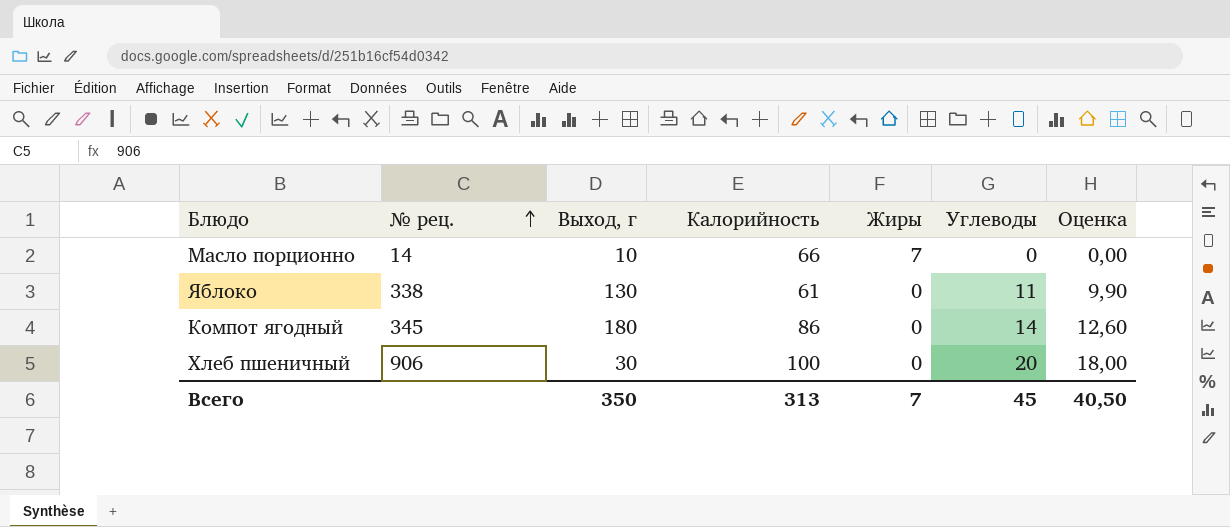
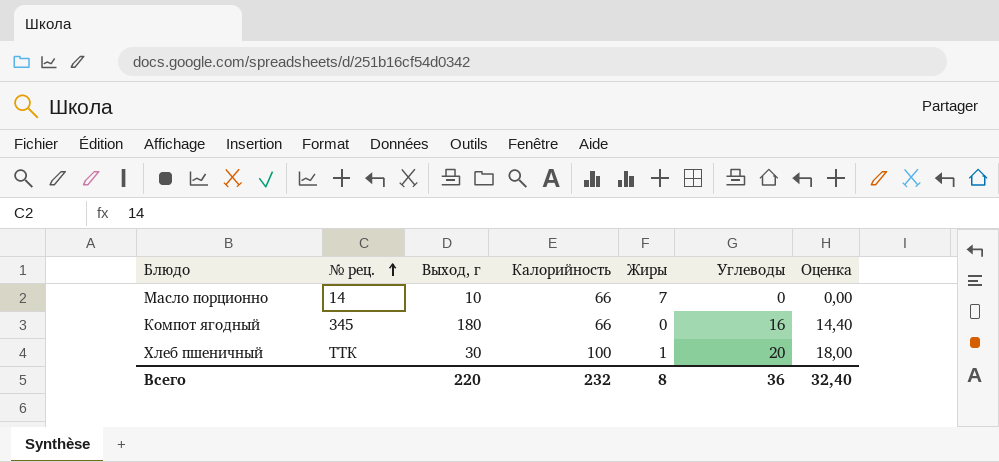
row Яблоко: 338 | 130 | 61 | 0 | 11 | 9,90 -> none
Компот ягодный | Калорийность: 86 -> 66
Компот ягодный | Углеводы: 14 -> 16
Компот ягодный | Оценка: 12,60 -> 14,40
Хлеб пшеничный | № рец.: 906 -> ТТК
Хлеб пшеничный | Жиры: 0 -> 1
Всего | Выход, г: 350 -> 220
Всего | Калорийность: 313 -> 232
Всего | Жиры: 7 -> 8
Всего | Углеводы: 45 -> 36
Всего | Оценка: 40,50 -> 32,40

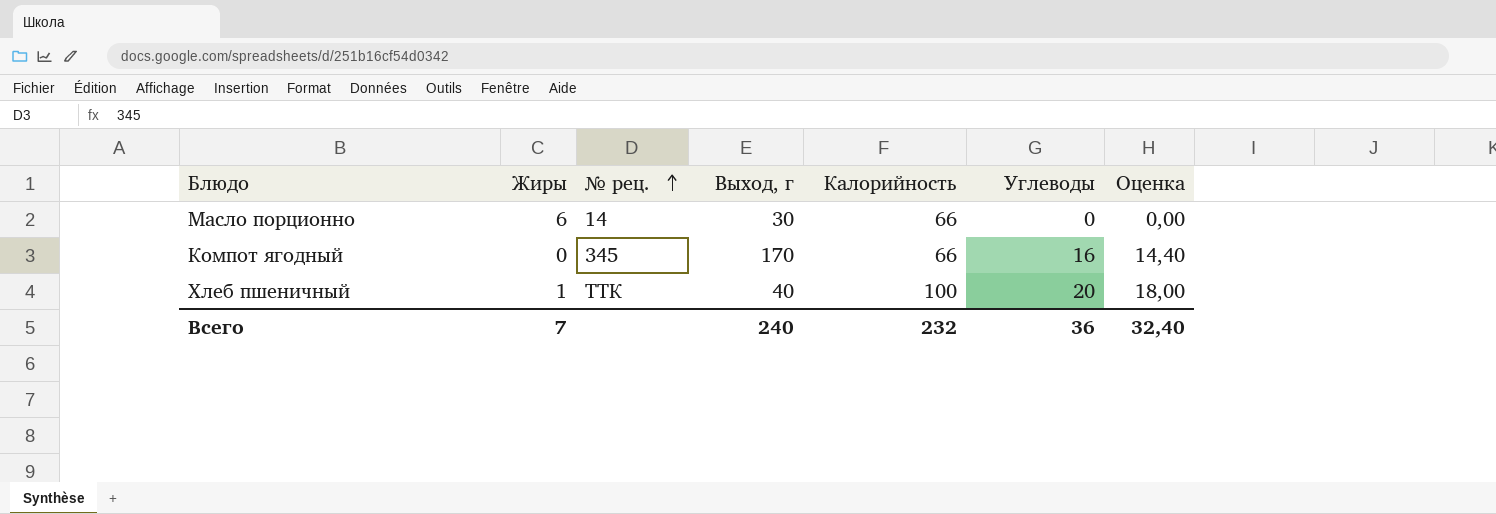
column Жиры | position: 5 -> 2
Масло порционно | Жиры: 7 -> 6
Масло порционно | Выход, г: 10 -> 30
Компот ягодный | Выход, г: 180 -> 170
Хлеб пшеничный | Выход, г: 30 -> 40
Всего | Жиры: 8 -> 7
Всего | Выход, г: 220 -> 240

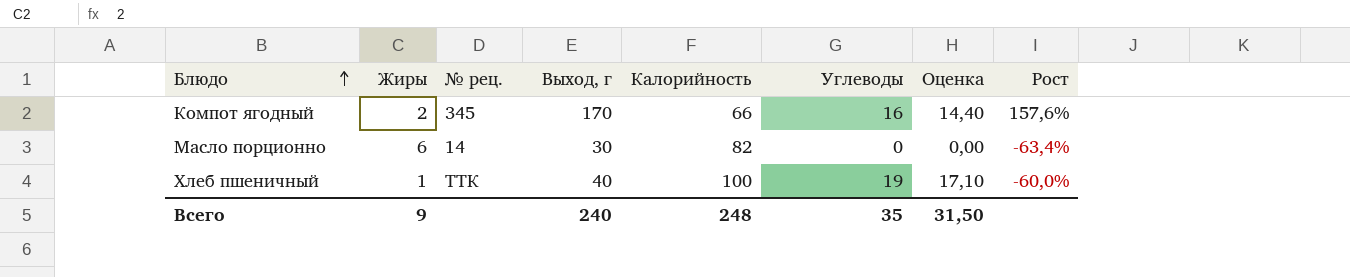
row order: № рец. ascending -> Блюдо ascending
column Рост | formula: none -> ([Выход, г] - [Калорийность]) / [Калорийность]
Компот ягодный | Жиры: 0 -> 2
Масло порционно | Калорийность: 66 -> 82
Хлеб пшеничный | Углеводы: 20 -> 19
Хлеб пшеничный | Оценка: 18,00 -> 17,10
Всего | Жиры: 7 -> 9
Всего | Калорийность: 232 -> 248
Всего | Углеводы: 36 -> 35
Всего | Оценка: 32,40 -> 31,50

